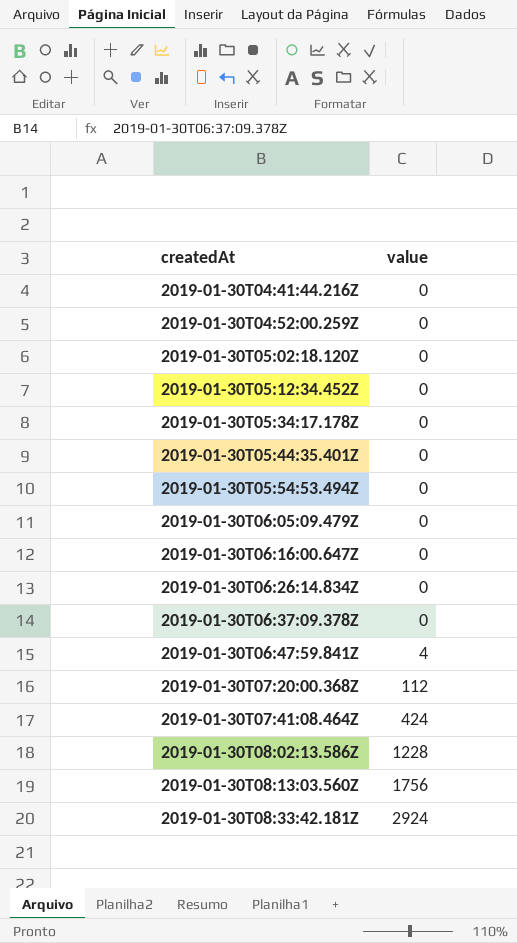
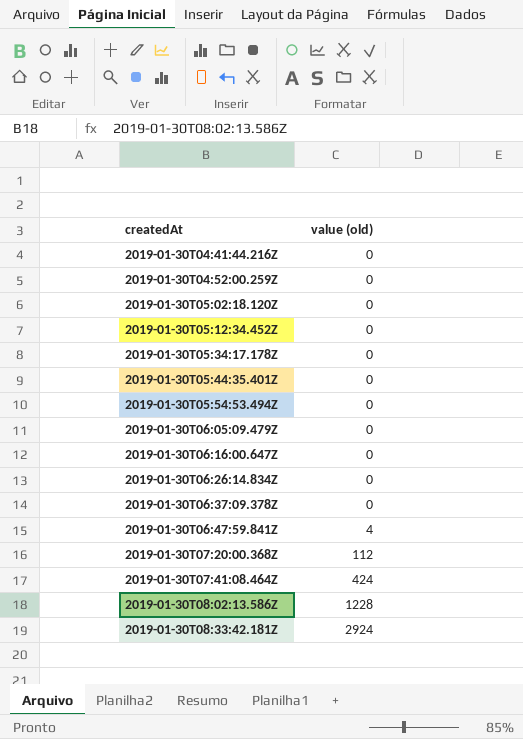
column name: value -> value (old)
row 2019-01-30T08:13:03.560Z: 1756 -> none

